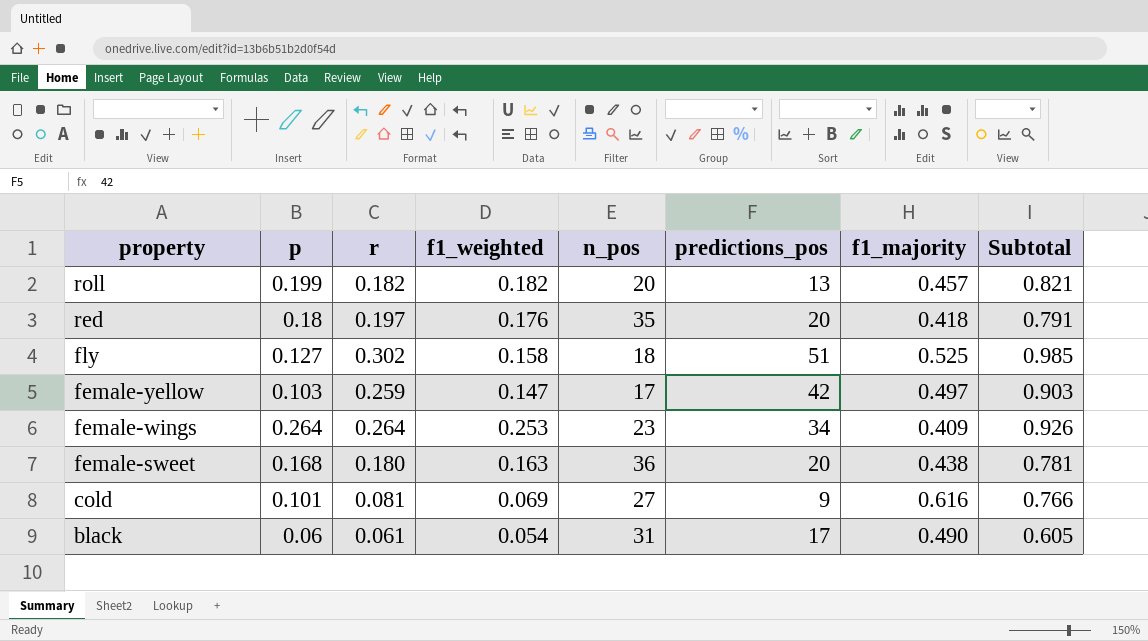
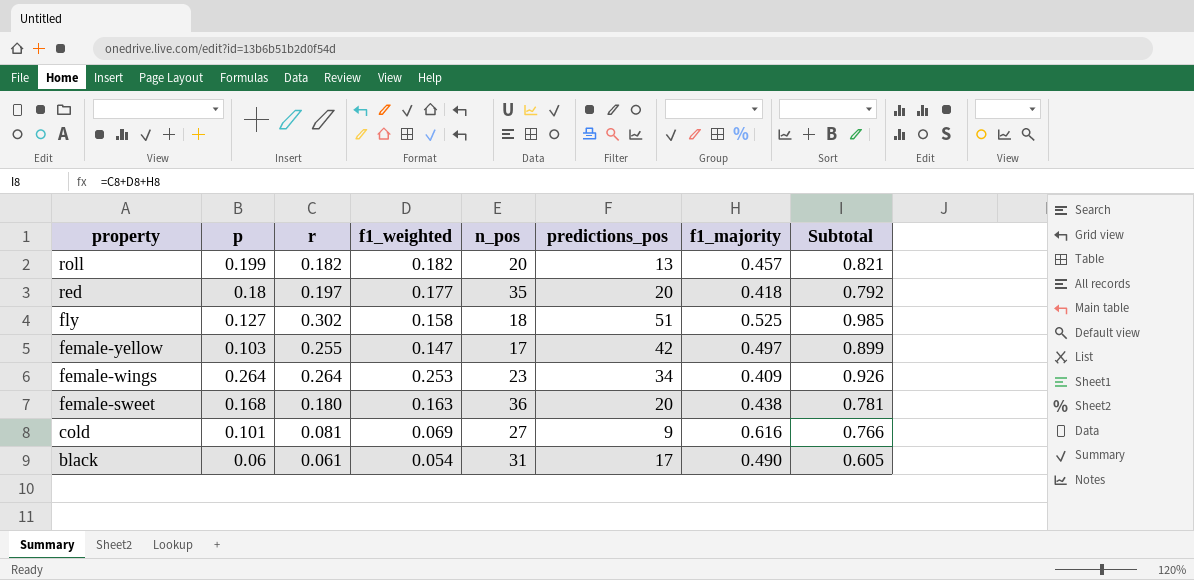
red | f1_weighted: 0.176 -> 0.177
red | Subtotal: 0.791 -> 0.792
female-yellow | r: 0.259 -> 0.255
female-yellow | Subtotal: 0.903 -> 0.899

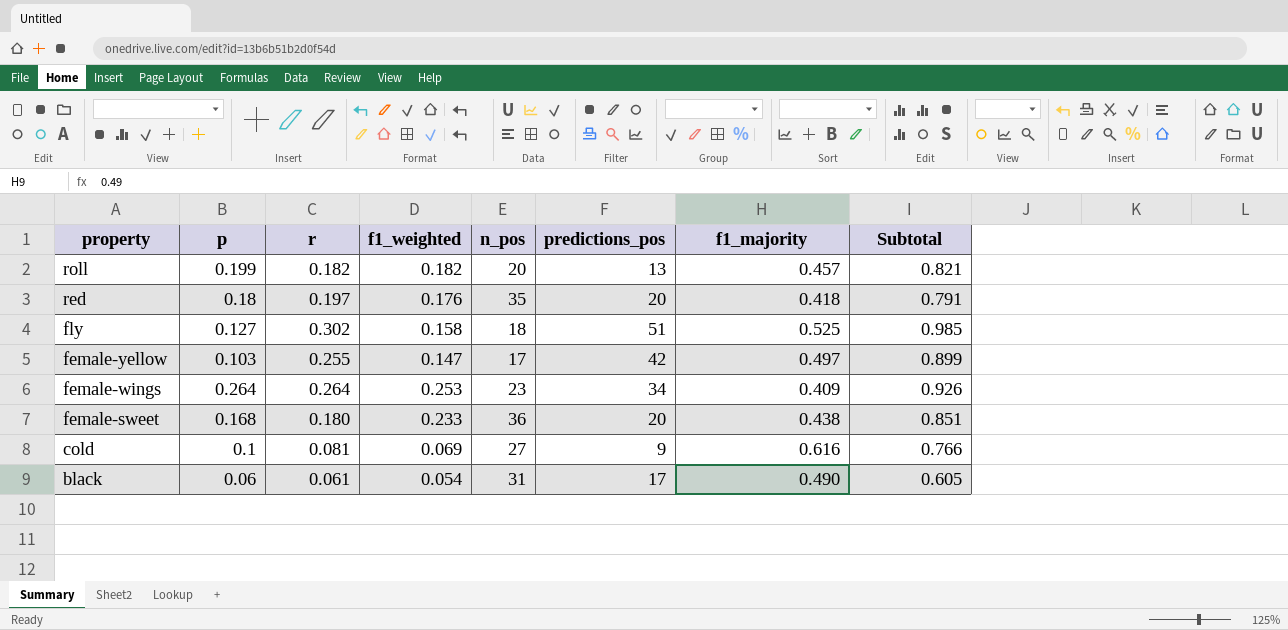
red | f1_weighted: 0.177 -> 0.176
red | Subtotal: 0.792 -> 0.791
female-sweet | f1_weighted: 0.163 -> 0.233
female-sweet | Subtotal: 0.781 -> 0.851
cold | p: 0.101 -> 0.1

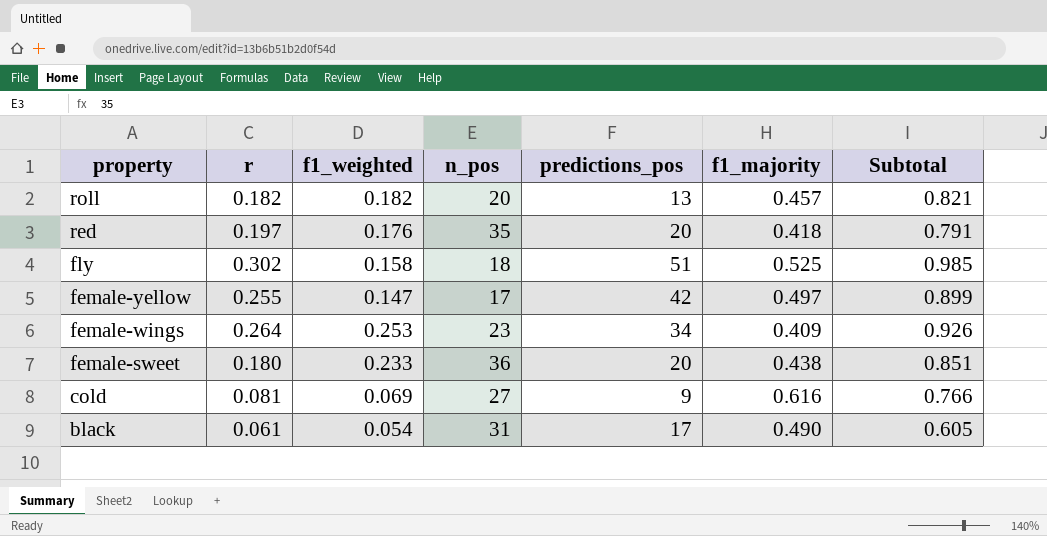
column p | position: 2 -> none

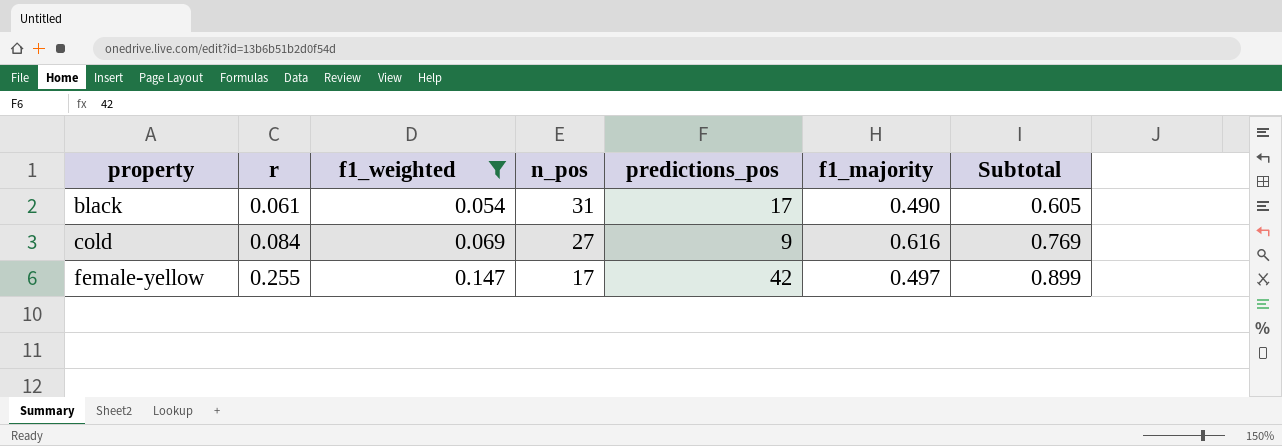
filter: none -> f1_weighted <= 0.147
row order: property descending -> property ascending
cold | r: 0.081 -> 0.084
cold | Subtotal: 0.766 -> 0.769

